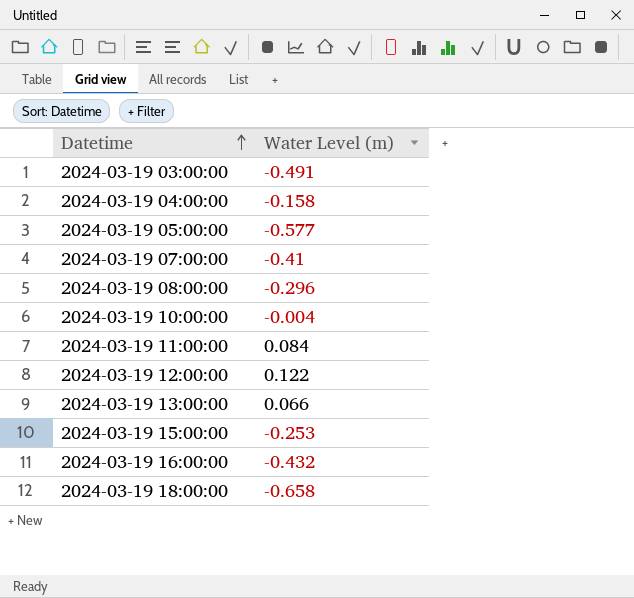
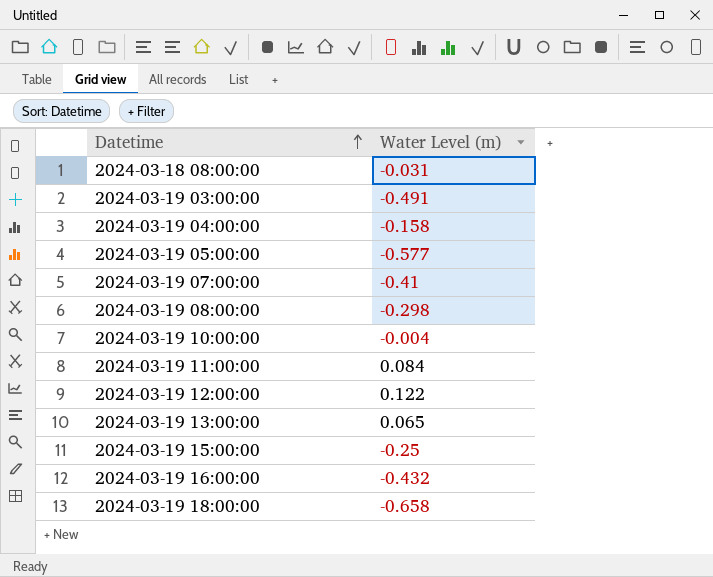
row 2024-03-18 08:00:00: none -> -0.031
2024-03-19 08:00:00 | Water Level (m): -0.296 -> -0.298
2024-03-19 13:00:00 | Water Level (m): 0.066 -> 0.065
2024-03-19 15:00:00 | Water Level (m): -0.253 -> -0.25

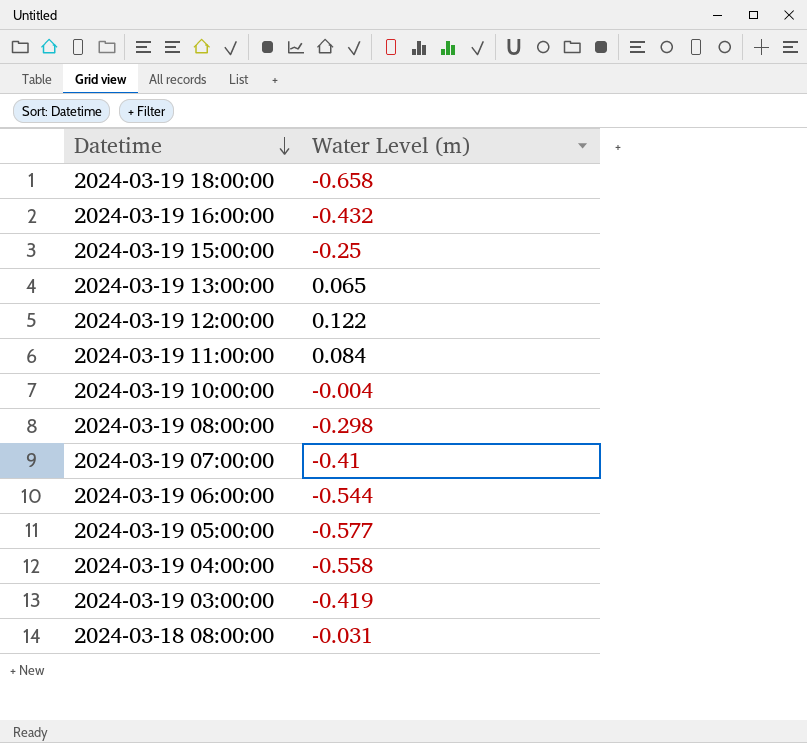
row order: Datetime ascending -> Datetime descending
row 2024-03-19 06:00:00: none -> -0.544
2024-03-19 04:00:00 | Water Level (m): -0.158 -> -0.558
2024-03-19 03:00:00 | Water Level (m): -0.491 -> -0.419

